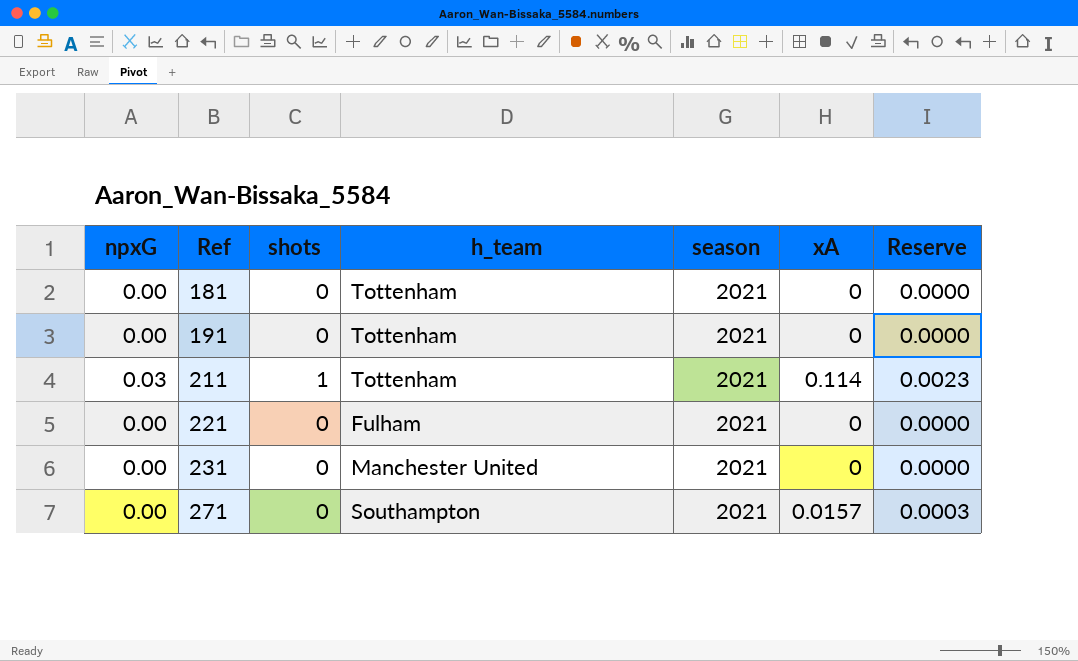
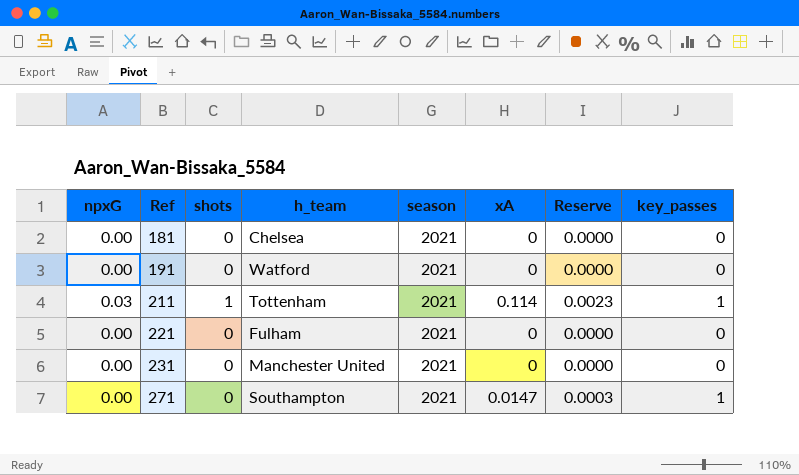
column key_passes | position: none -> 8
181 | h_team: Tottenham -> Chelsea
191 | h_team: Tottenham -> Watford
271 | xA: 0.0157 -> 0.0147

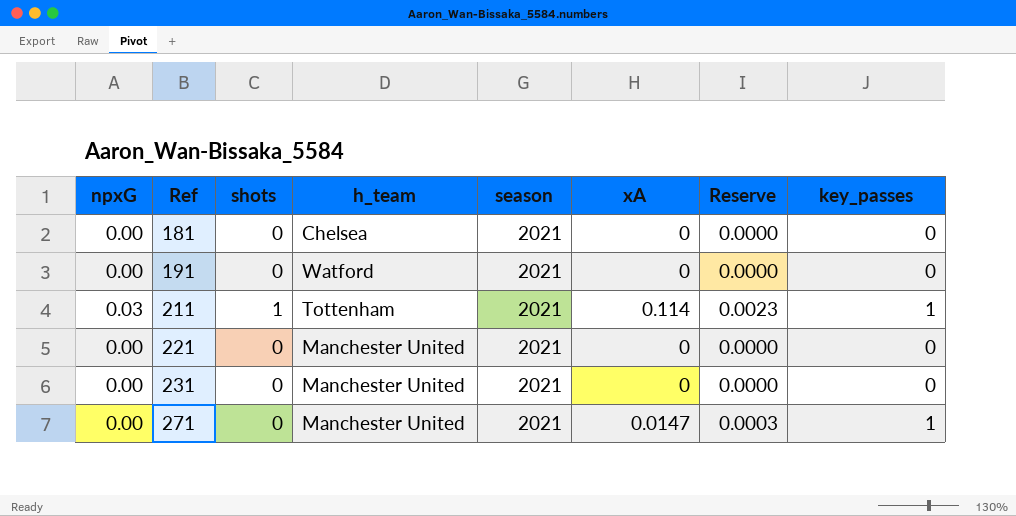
221 | h_team: Fulham -> Manchester United
271 | h_team: Southampton -> Manchester United

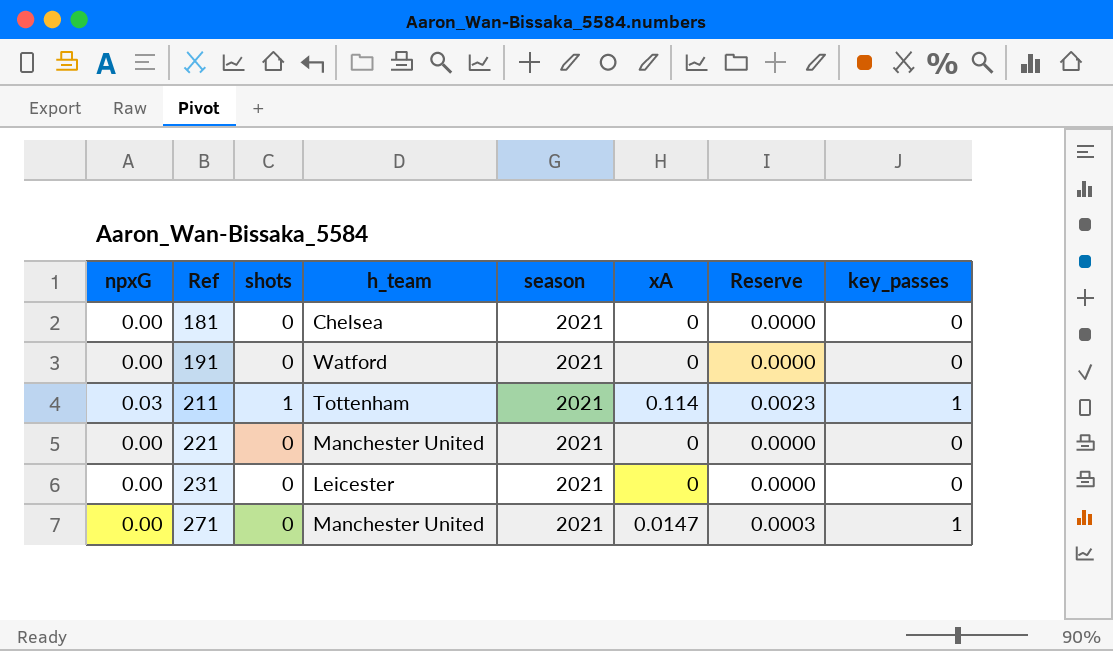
231 | h_team: Manchester United -> Leicester

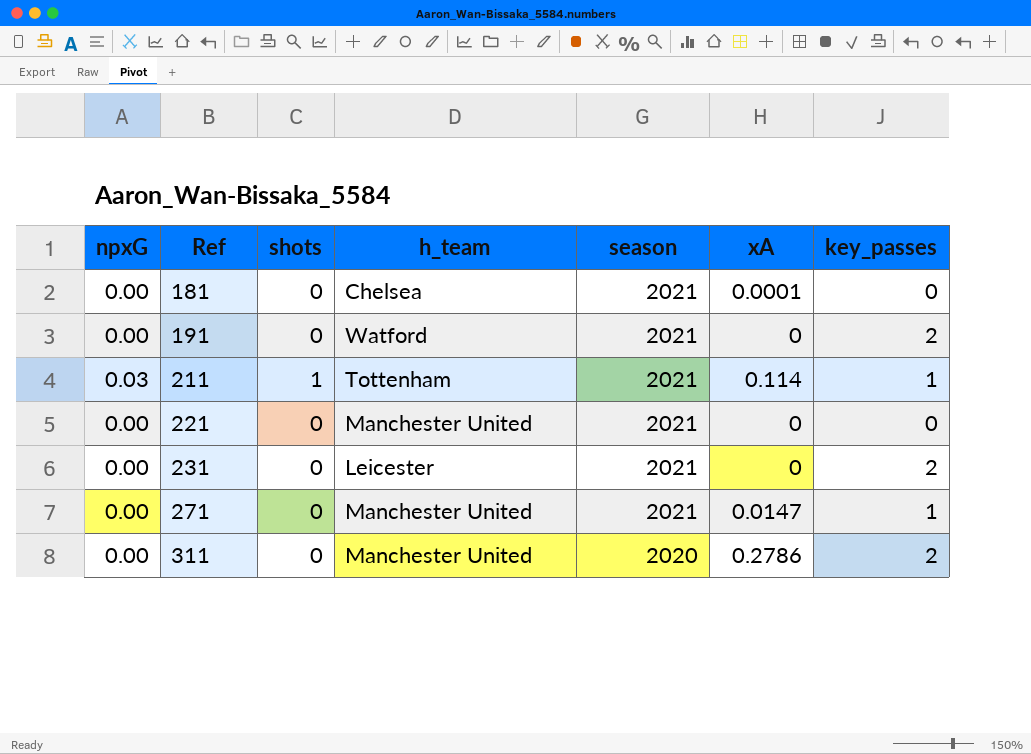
column Reserve | formula: [xA] * 0.02 -> none
181 | xA: 0 -> 0.0001
191 | key_passes: 0 -> 2
231 | key_passes: 0 -> 2
row 311: none -> 0.00 | 0 | Manchester United | 2020 | 0.2786 | 2

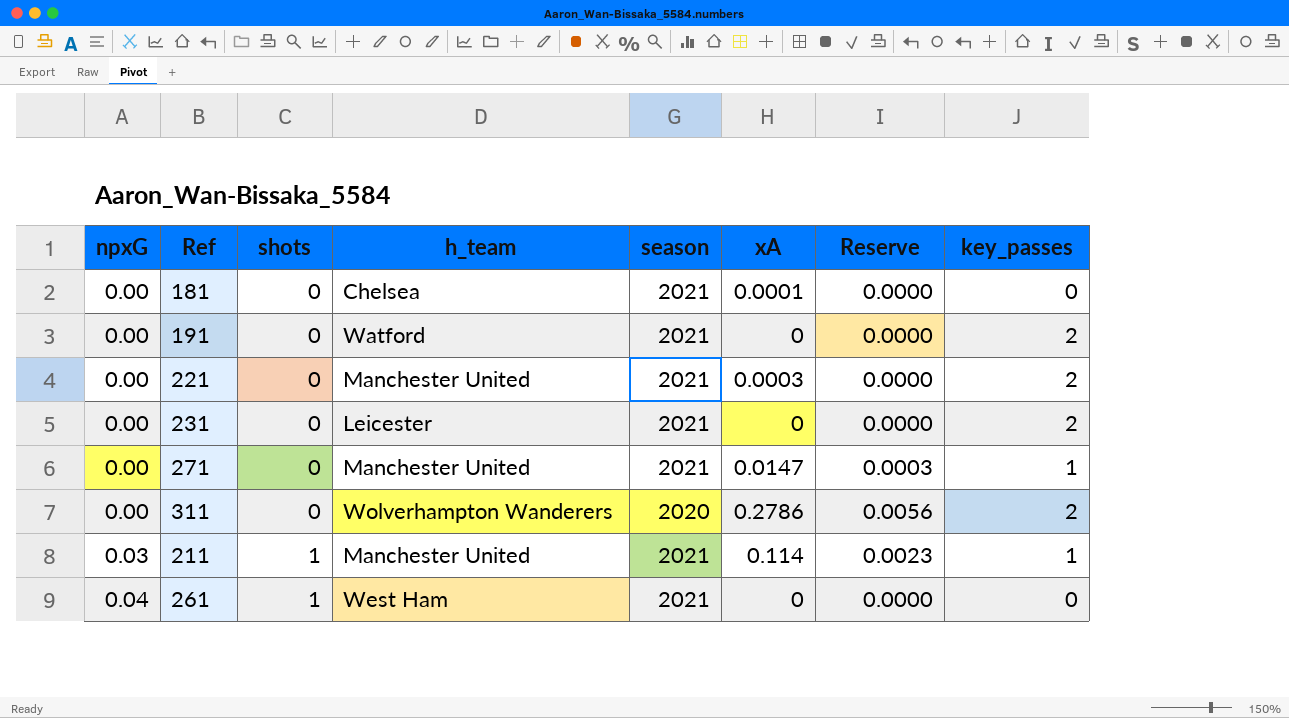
row order: Ref ascending -> npxG ascending
column Reserve | formula: none -> [xA] * 0.02
221 | xA: 0 -> 0.0003
221 | key_passes: 0 -> 2
311 | h_team: Manchester United -> Wolverhampton Wanderers
211 | h_team: Tottenham -> Manchester United
row 261: none -> 0.04 | 1 | West Ham | 2021 | 0 | 0.0000 | 0

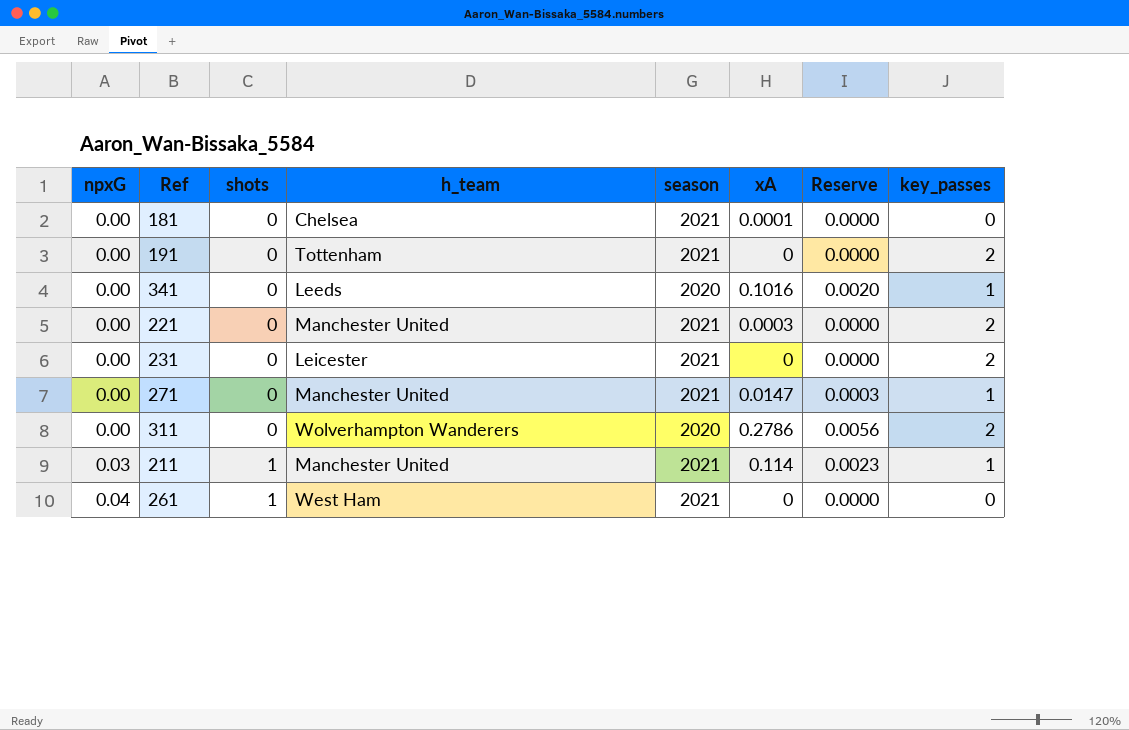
191 | h_team: Watford -> Tottenham
row 341: none -> 0.00 | 0 | Leeds | 2020 | 0.1016 | 0.0020 | 1

